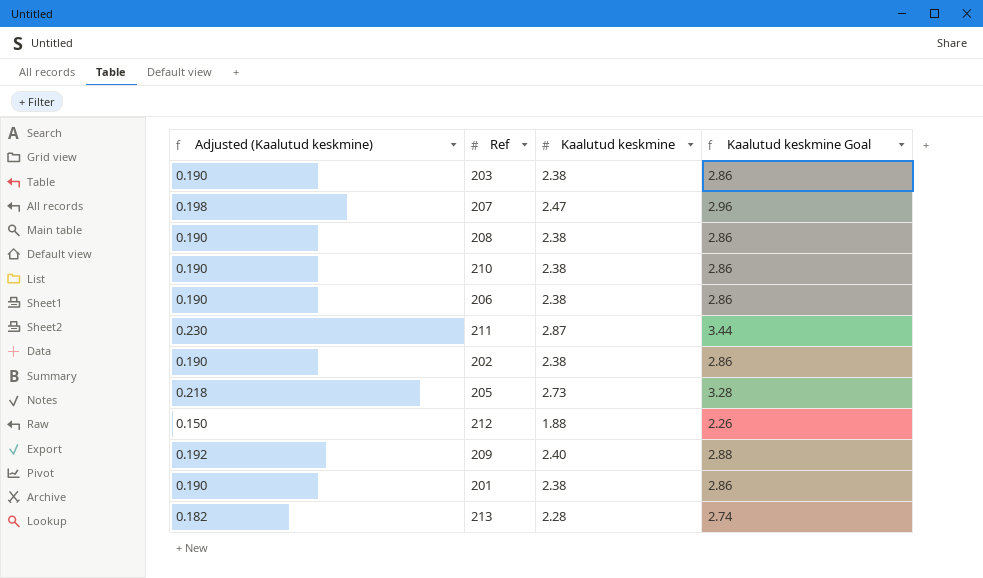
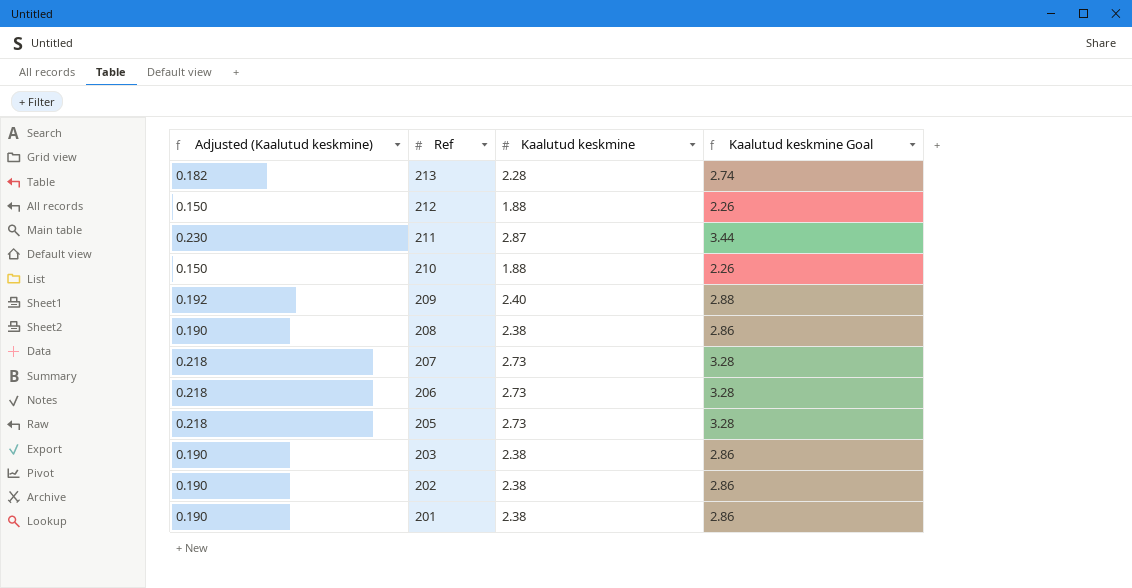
row order: none -> Ref descending
210 | Adjusted (Kaalutud keskmine): 0.190 -> 0.150
210 | Kaalutud keskmine: 2.38 -> 1.88
210 | Kaalutud keskmine Goal: 2.86 -> 2.26
207 | Adjusted (Kaalutud keskmine): 0.198 -> 0.218
207 | Kaalutud keskmine: 2.47 -> 2.73
207 | Kaalutud keskmine Goal: 2.96 -> 3.28
206 | Adjusted (Kaalutud keskmine): 0.190 -> 0.218
206 | Kaalutud keskmine: 2.38 -> 2.73
206 | Kaalutud keskmine Goal: 2.86 -> 3.28

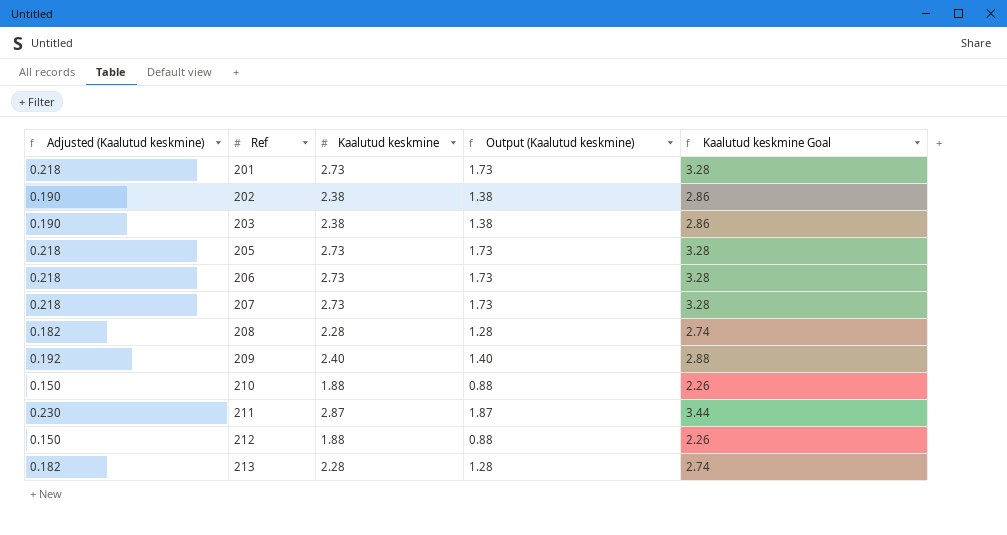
row order: Ref descending -> Ref ascending
column Output (Kaalutud keskmine) | formula: none -> [Kaalutud keskmine] - 1
201 | Adjusted (Kaalutud keskmine): 0.190 -> 0.218
201 | Kaalutud keskmine: 2.38 -> 2.73
201 | Kaalutud keskmine Goal: 2.86 -> 3.28
208 | Adjusted (Kaalutud keskmine): 0.190 -> 0.182
208 | Kaalutud keskmine: 2.38 -> 2.28
208 | Kaalutud keskmine Goal: 2.86 -> 2.74

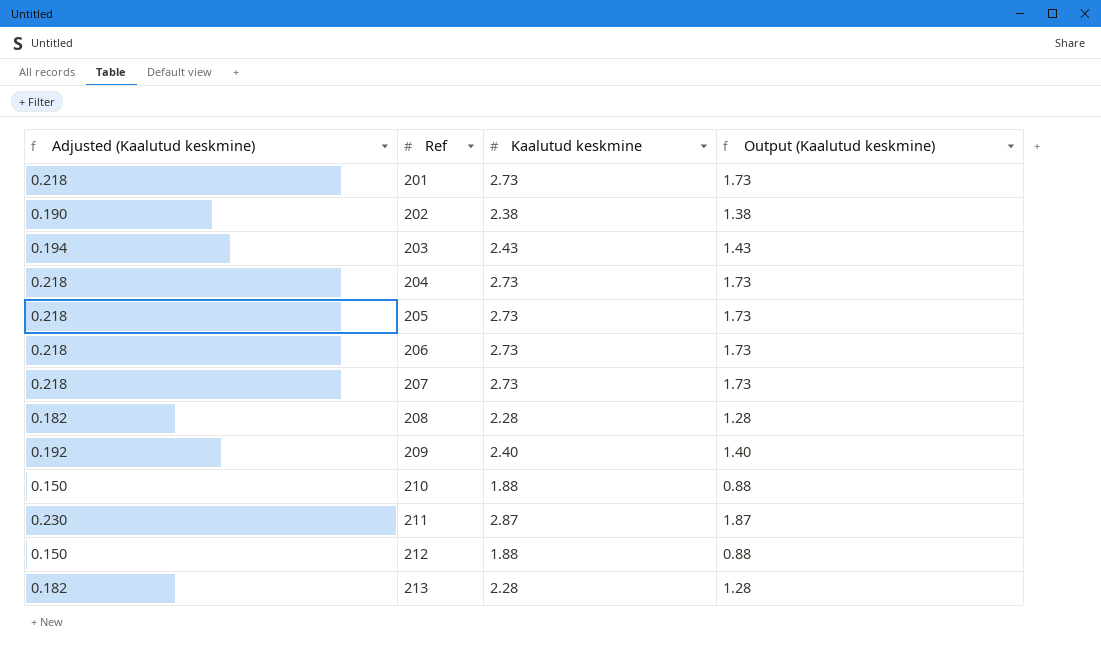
column Kaalutud keskmine Goal | formula: [Kaalutud keskmine] * 1.2 -> none
203 | Adjusted (Kaalutud keskmine): 0.190 -> 0.194
203 | Kaalutud keskmine: 2.38 -> 2.43
203 | Output (Kaalutud keskmine): 1.38 -> 1.43
row 204: none -> 0.218 | 2.73 | 1.73

